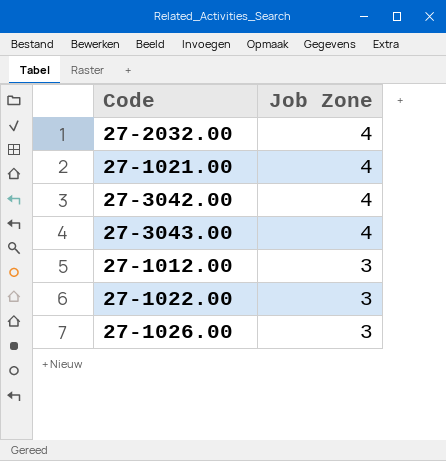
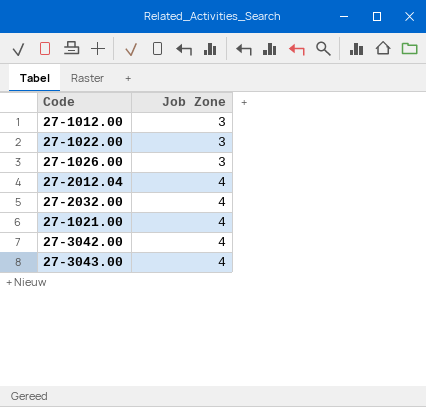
row order: Job Zone descending -> Job Zone ascending
row 27-2012.04: none -> 4

